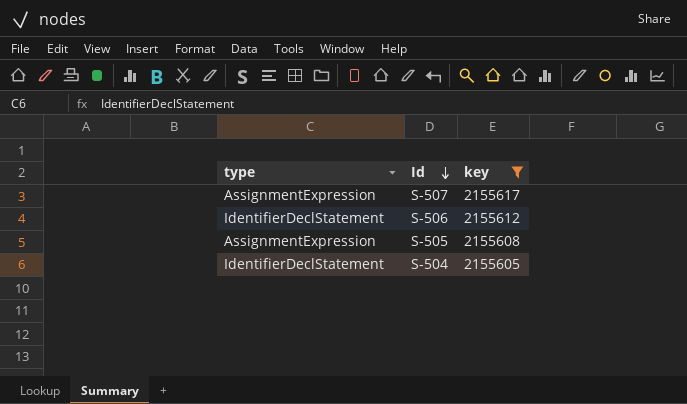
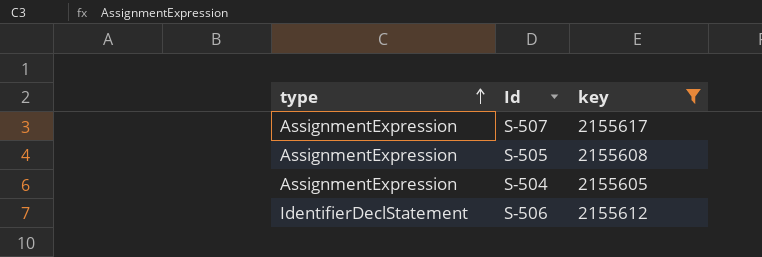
row order: Id descending -> type ascending
S-504 | type: IdentifierDeclStatement -> AssignmentExpression

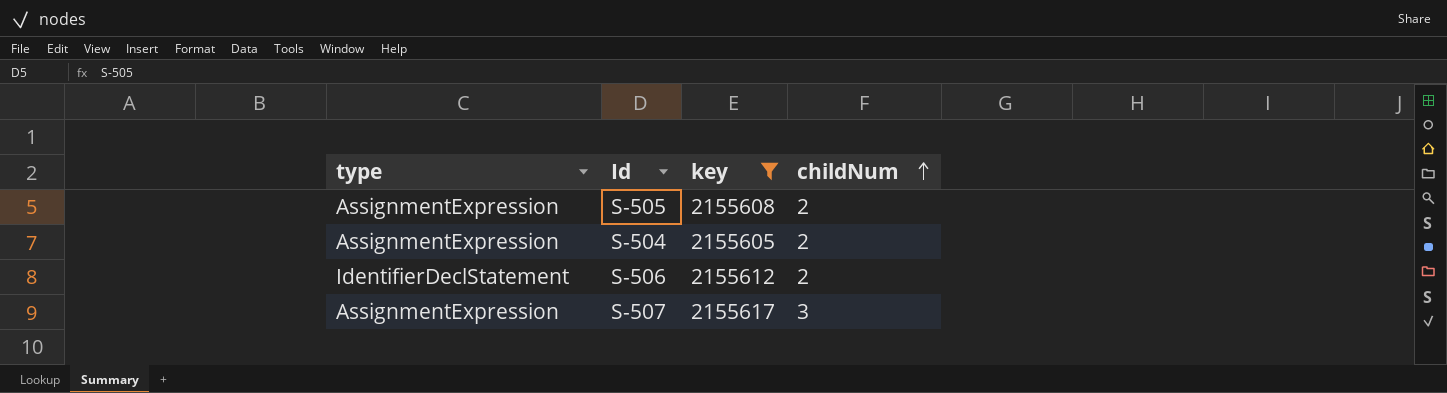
row order: type ascending -> childNum ascending
column childNum | position: none -> 4

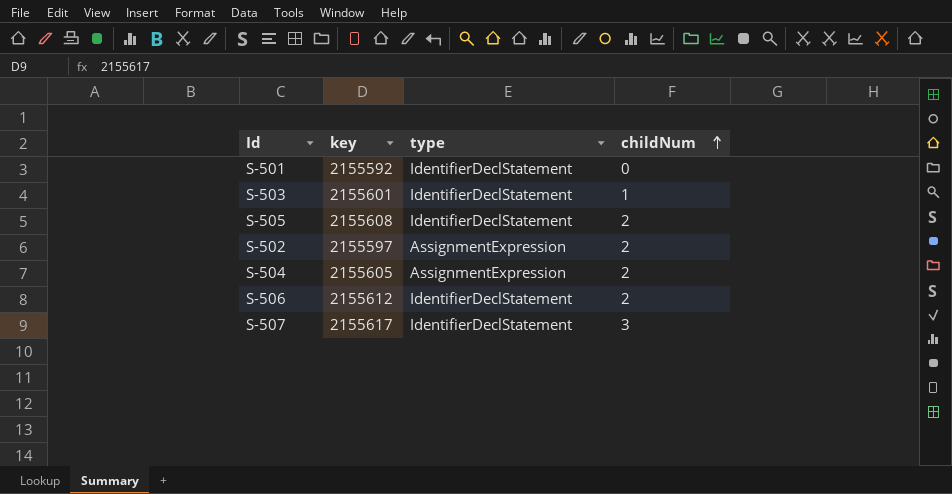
filter: key >= 2155605 -> none
column type | position: 1 -> 3
S-505 | type: AssignmentExpression -> IdentifierDeclStatement
S-507 | type: AssignmentExpression -> IdentifierDeclStatement

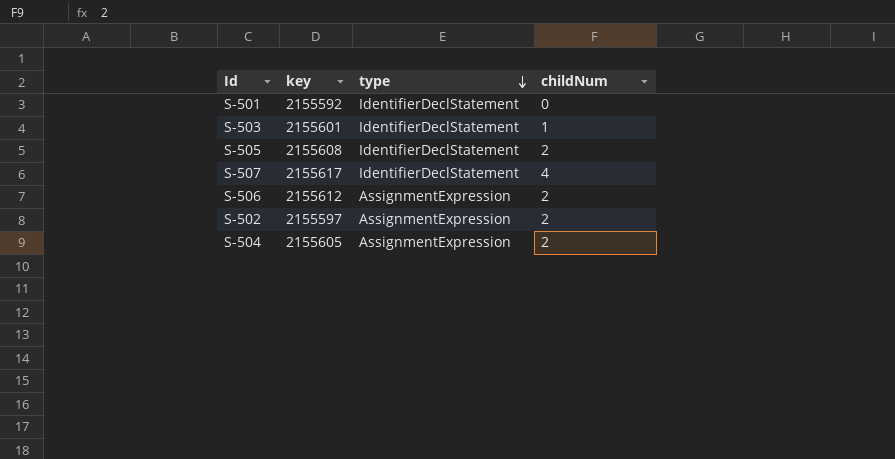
row order: childNum ascending -> type descending
S-507 | childNum: 3 -> 4
S-506 | type: IdentifierDeclStatement -> AssignmentExpression

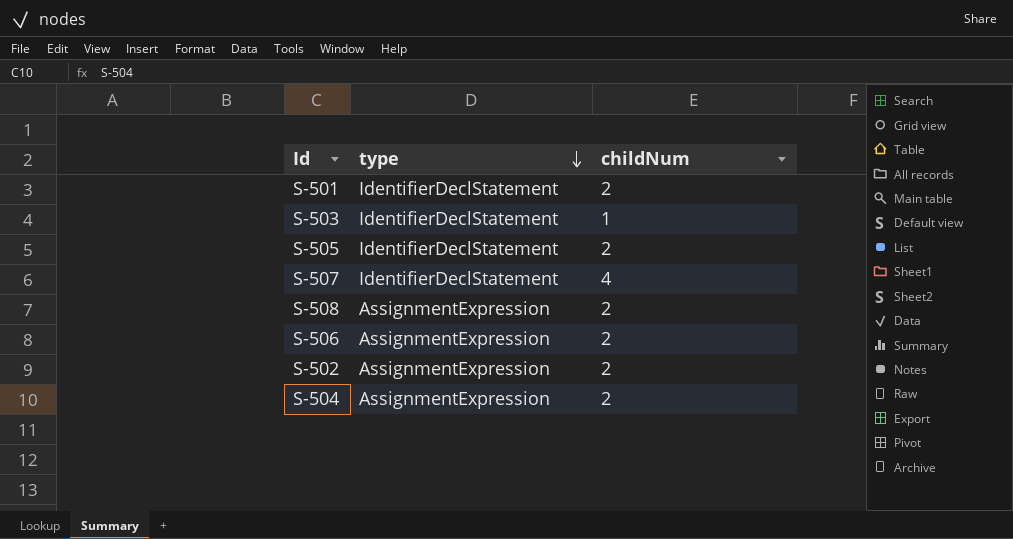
column key | position: 2 -> none
S-501 | childNum: 0 -> 2
row S-508: none -> AssignmentExpression | 2

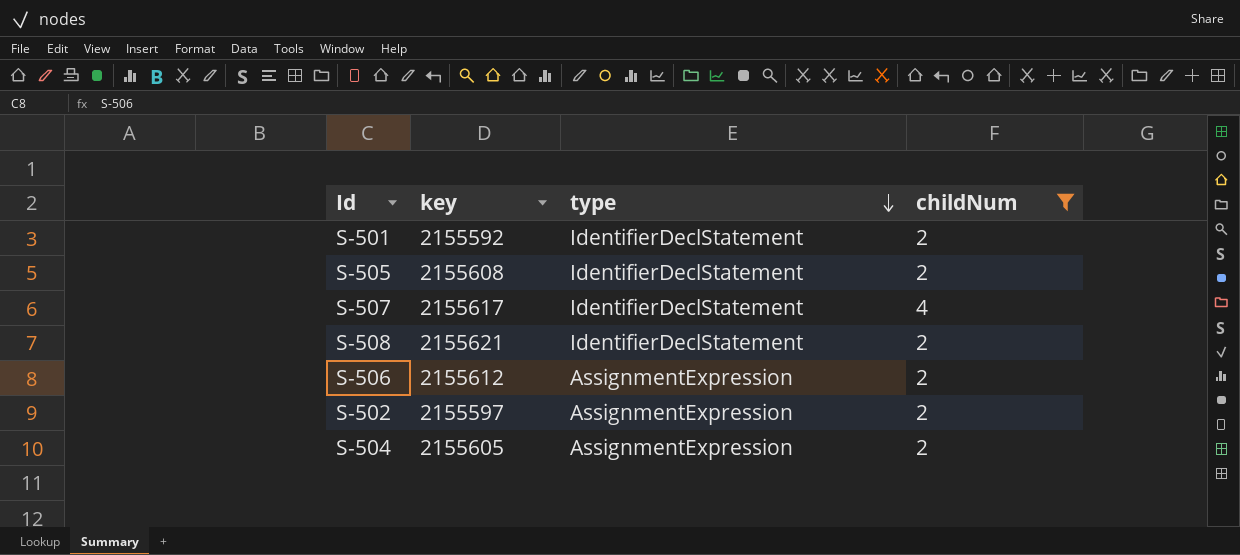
filter: none -> childNum != 1
column key | position: none -> 2
S-508 | type: AssignmentExpression -> IdentifierDeclStatement

